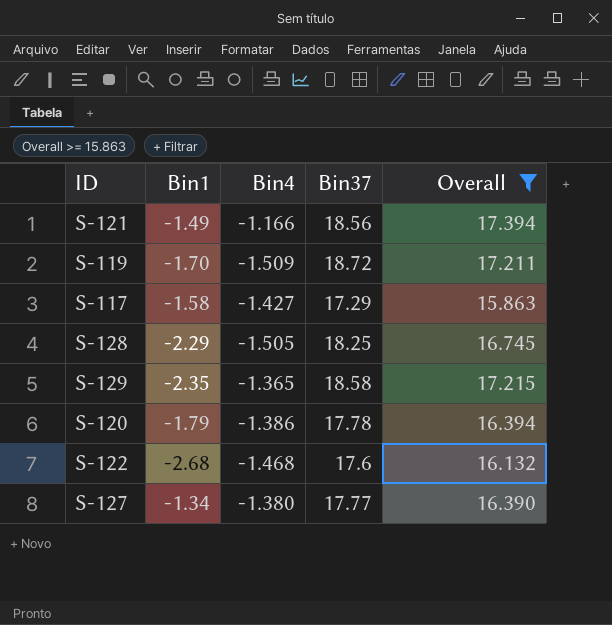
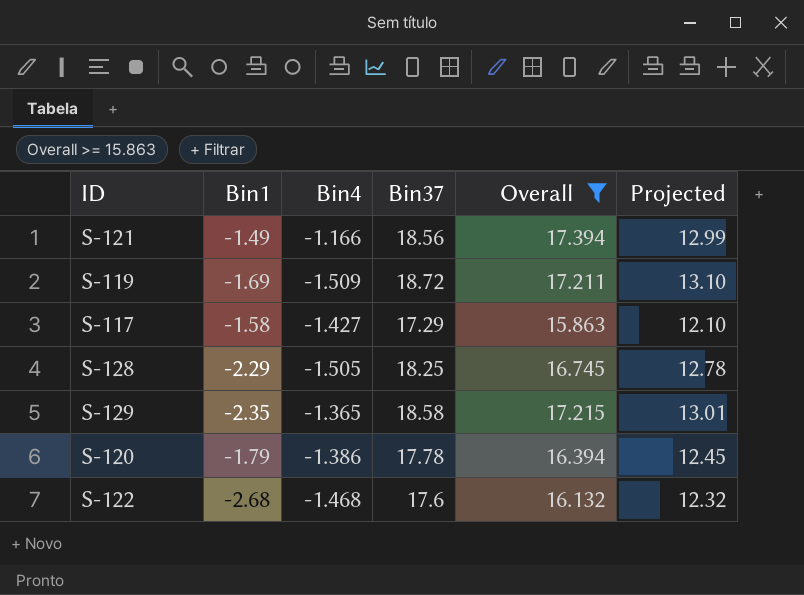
column Projected | formula: none -> [Bin37] * 0.7
row S-127: -1.34 | -1.380 | 17.77 | 16.390 -> none
S-119 | Bin1: -1.70 -> -1.69

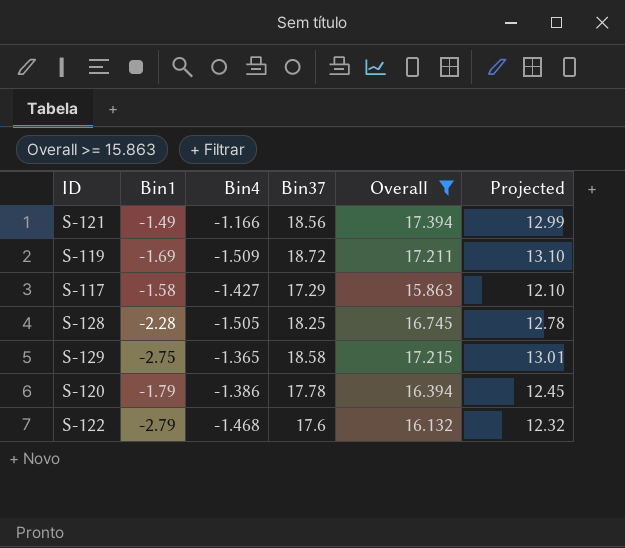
S-128 | Bin1: -2.29 -> -2.28
S-129 | Bin1: -2.35 -> -2.75
S-122 | Bin1: -2.68 -> -2.79

